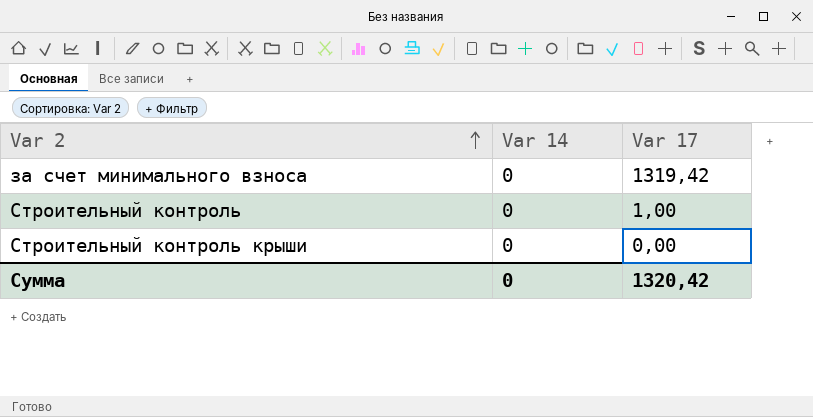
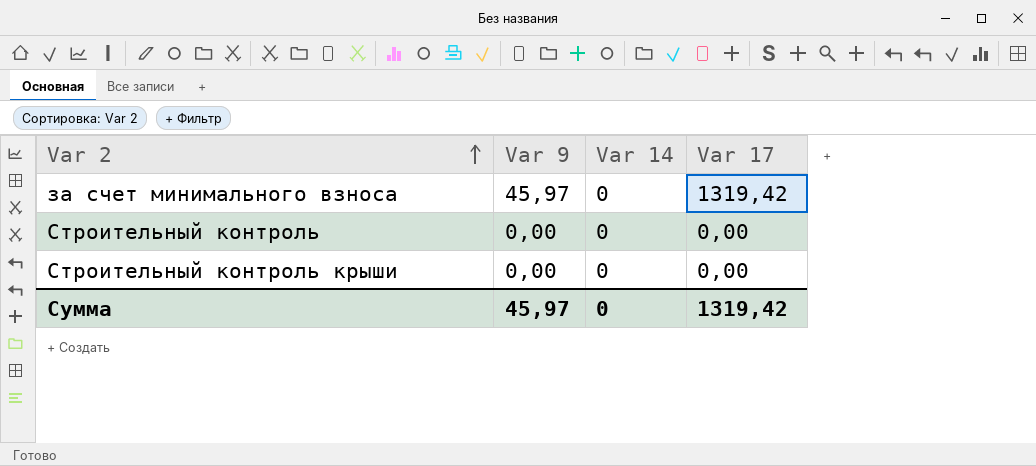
column Var 9 | position: none -> 2
Строительный контроль | Var 17: 1,00 -> 0,00
Сумма | Var 17: 1320,42 -> 1319,42

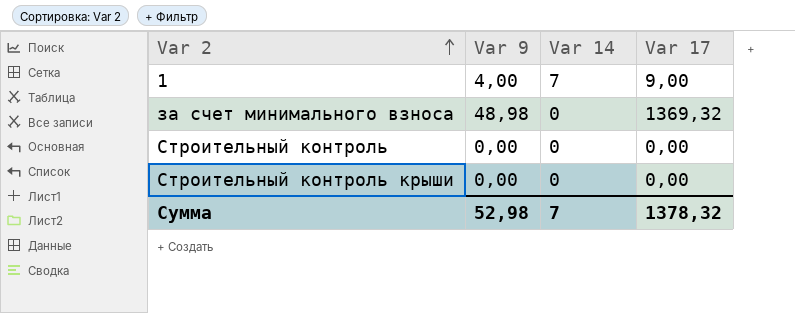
row 1: none -> 4,00 | 7 | 9,00
за счет минимального взноса | Var 9: 45,97 -> 48,98
за счет минимального взноса | Var 17: 1319,42 -> 1369,32
Сумма | Var 9: 45,97 -> 52,98
Сумма | Var 14: 0 -> 7
Сумма | Var 17: 1319,42 -> 1378,32

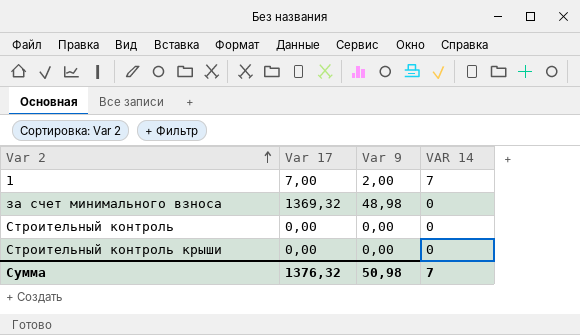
column Var 17 | position: 4 -> 2
column name: Var 14 -> VAR 14
1 | Var 17: 9,00 -> 7,00
1 | Var 9: 4,00 -> 2,00
Сумма | Var 17: 1378,32 -> 1376,32
Сумма | Var 9: 52,98 -> 50,98

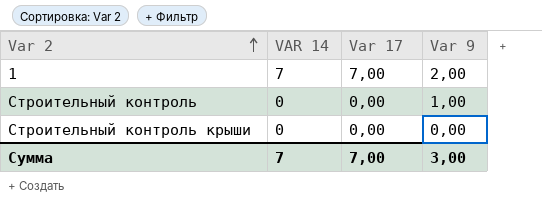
column VAR 14 | position: 4 -> 2
row за счет минимального взноса: 1369,32 | 48,98 | 0 -> none
Строительный контроль | Var 9: 0,00 -> 1,00
Сумма | Var 17: 1376,32 -> 7,00
Сумма | Var 9: 50,98 -> 3,00

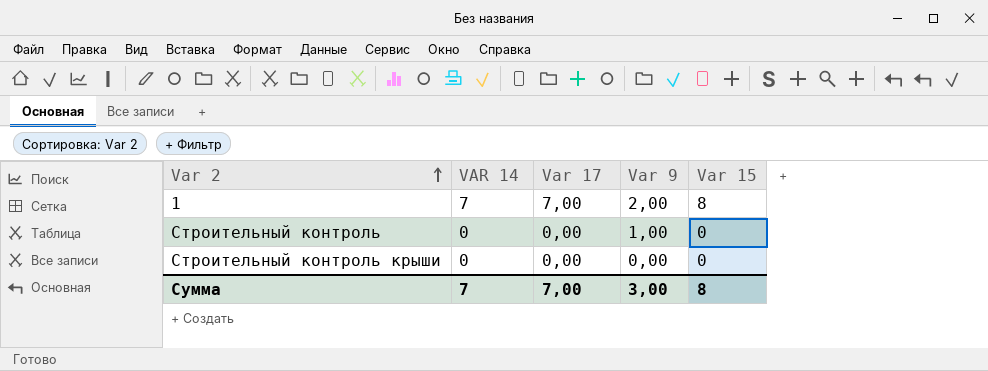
column Var 15 | position: none -> 5

